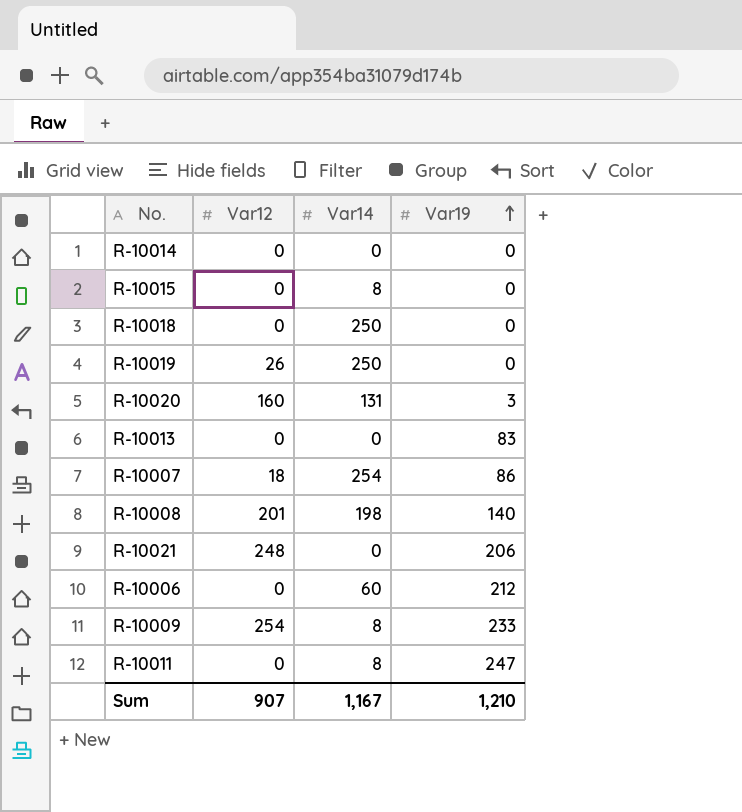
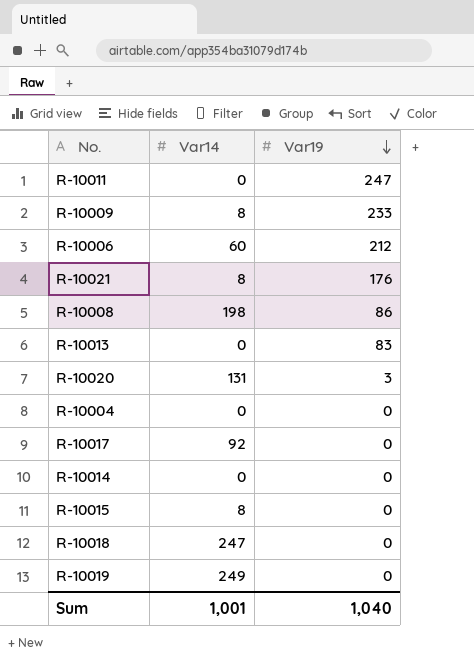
row order: Var19 ascending -> Var19 descending
column Var12 | position: 2 -> none
row R-10007: 18 | 254 | 86 -> none
R-10011 | Var14: 8 -> 0
R-10021 | Var14: 0 -> 8
R-10021 | Var19: 206 -> 176
R-10008 | Var19: 140 -> 86
row R-10004: none -> 0 | 0
row R-10017: none -> 92 | 0
R-10018 | Var14: 250 -> 247
R-10019 | Var14: 250 -> 249
Sum | Var14: 1,167 -> 1,001
Sum | Var19: 1,210 -> 1,040

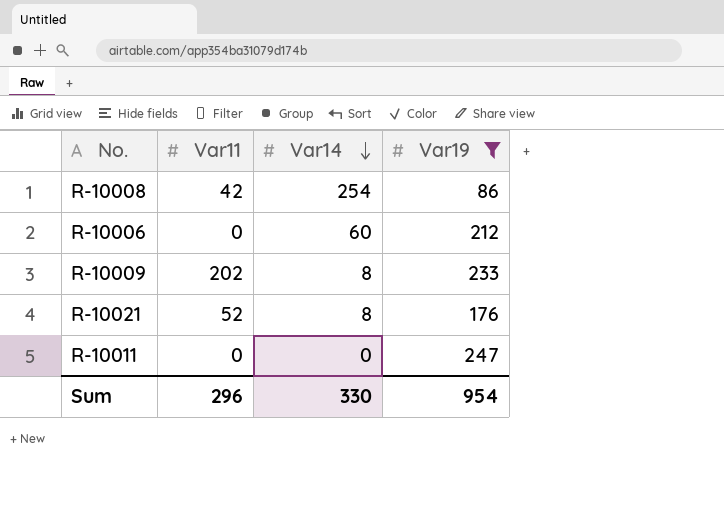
filter: none -> Var19 >= 86
row order: Var19 descending -> Var14 descending
column Var11 | position: none -> 2
R-10008 | Var14: 198 -> 254
Sum | Var14: 1,001 -> 330
Sum | Var19: 1,040 -> 954

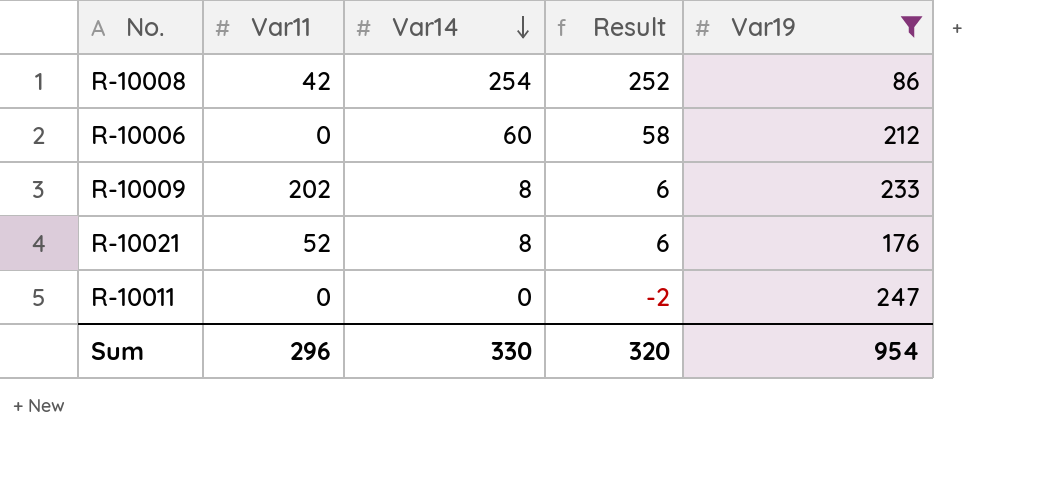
column Result | formula: none -> [Var14] - 2

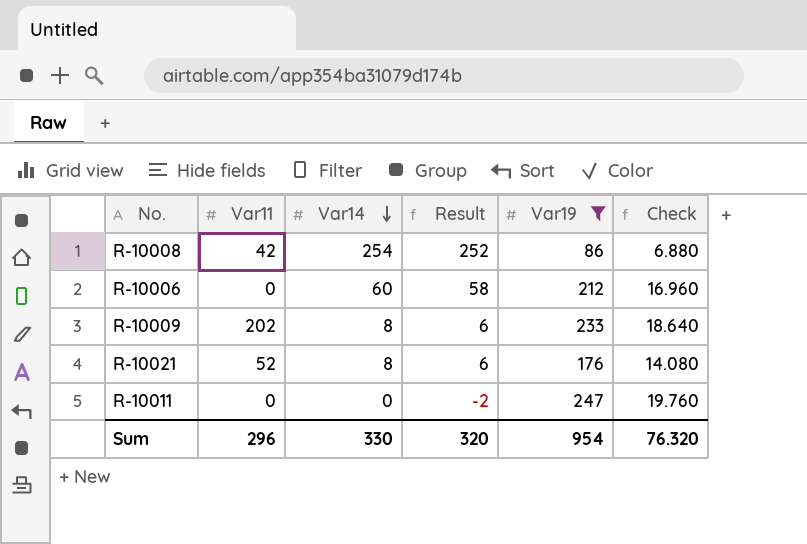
column Check | formula: none -> [Var19] * 0.08

